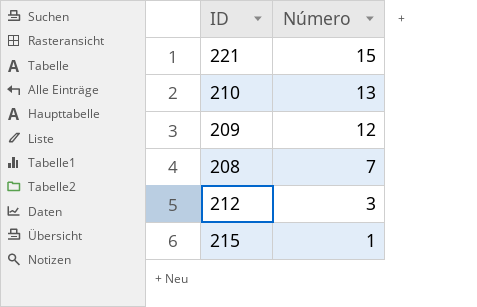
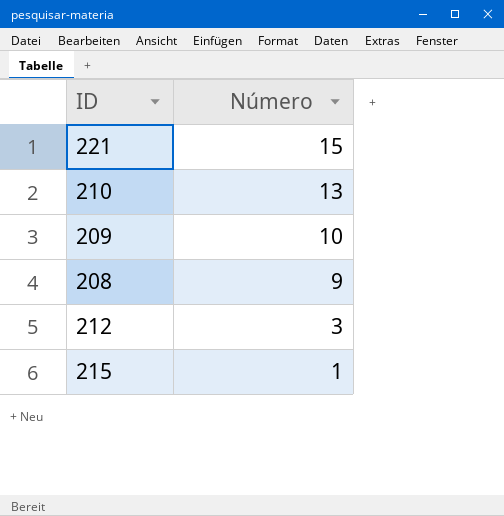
209 | Número: 12 -> 10
208 | Número: 7 -> 9

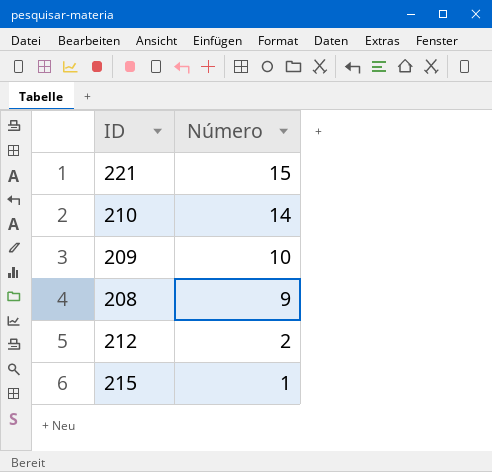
210 | Número: 13 -> 14
212 | Número: 3 -> 2

